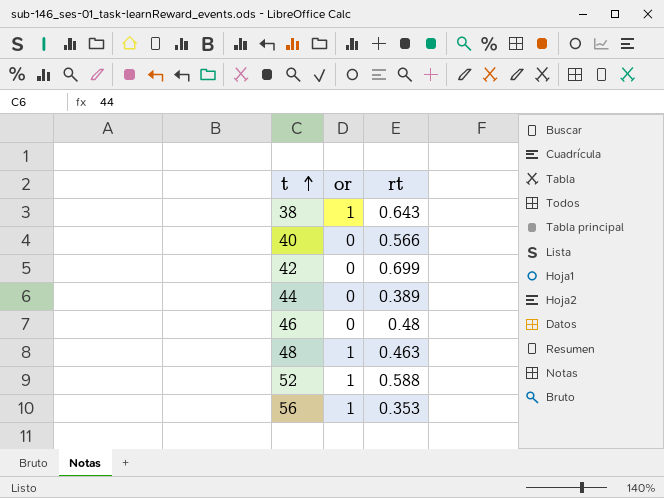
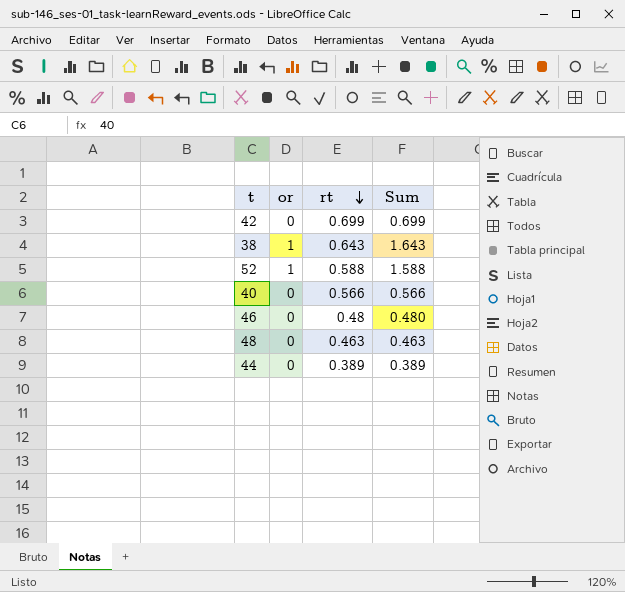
row order: t ascending -> rt descending
column Sum | formula: none -> [or] + [rt]
row 56: 1 | 0.353 -> none
48 | or: 1 -> 0

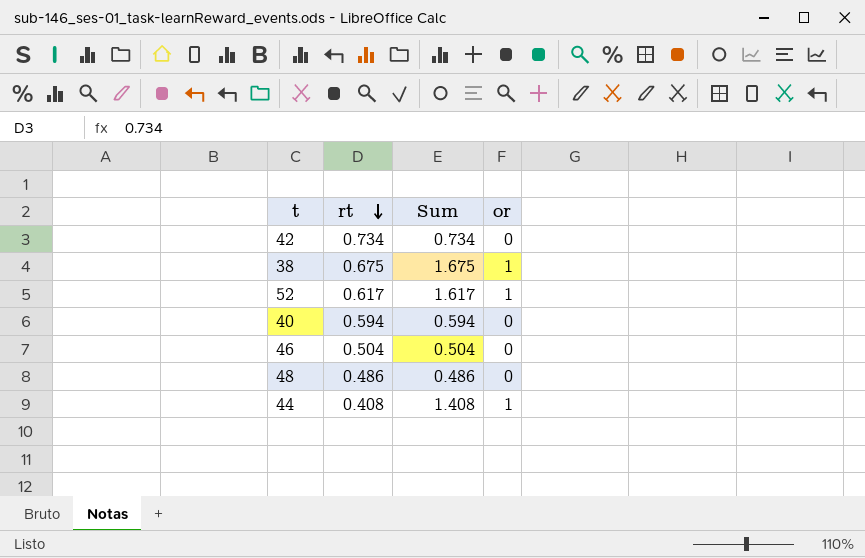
column or | position: 2 -> 4
42 | rt: 0.699 -> 0.734
42 | Sum: 0.699 -> 0.734
38 | rt: 0.643 -> 0.675
38 | Sum: 1.643 -> 1.675
52 | rt: 0.588 -> 0.617
52 | Sum: 1.588 -> 1.617
40 | rt: 0.566 -> 0.594
40 | Sum: 0.566 -> 0.594
46 | rt: 0.48 -> 0.504
46 | Sum: 0.480 -> 0.504
48 | rt: 0.463 -> 0.486
48 | Sum: 0.463 -> 0.486
44 | rt: 0.389 -> 0.408
44 | Sum: 0.389 -> 1.408
44 | or: 0 -> 1

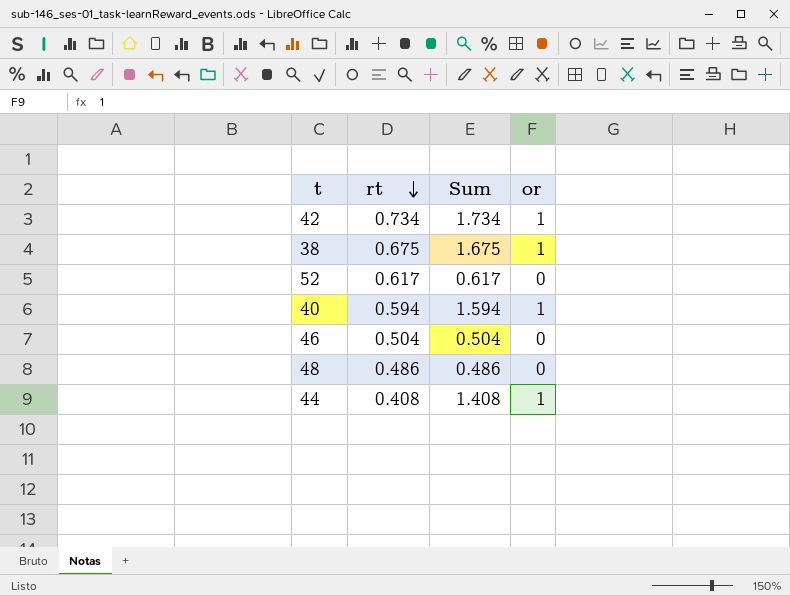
42 | Sum: 0.734 -> 1.734
42 | or: 0 -> 1
52 | Sum: 1.617 -> 0.617
52 | or: 1 -> 0
40 | Sum: 0.594 -> 1.594
40 | or: 0 -> 1

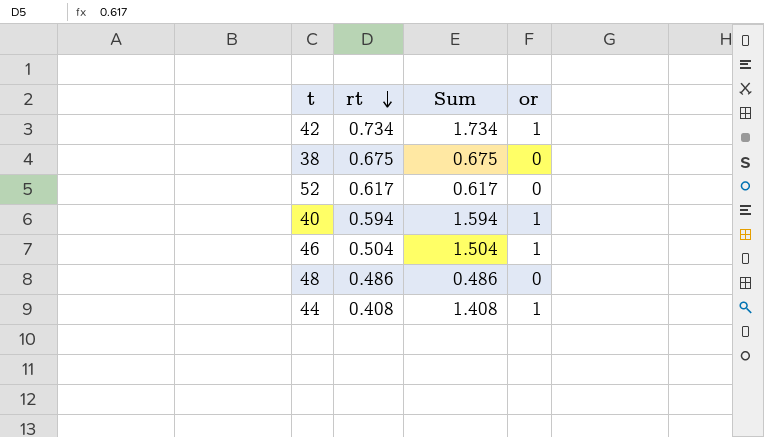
38 | Sum: 1.675 -> 0.675
38 | or: 1 -> 0
46 | Sum: 0.504 -> 1.504
46 | or: 0 -> 1

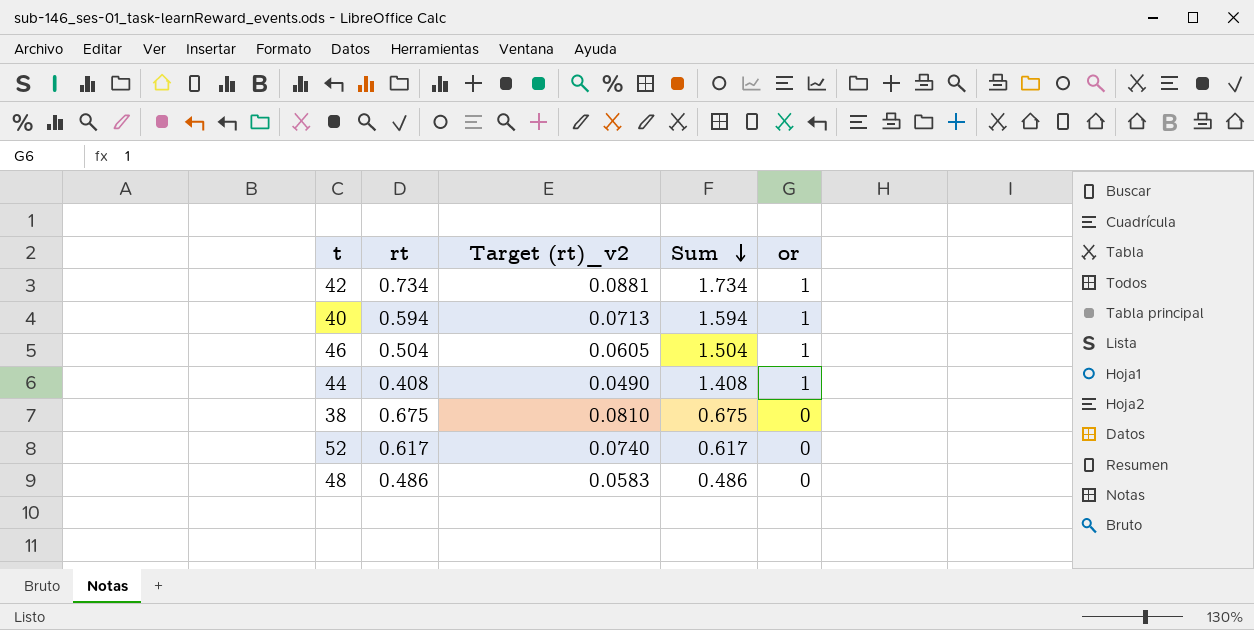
row order: rt descending -> Sum descending
column Target (rt)_v2 | formula: none -> [rt] * 0.12

